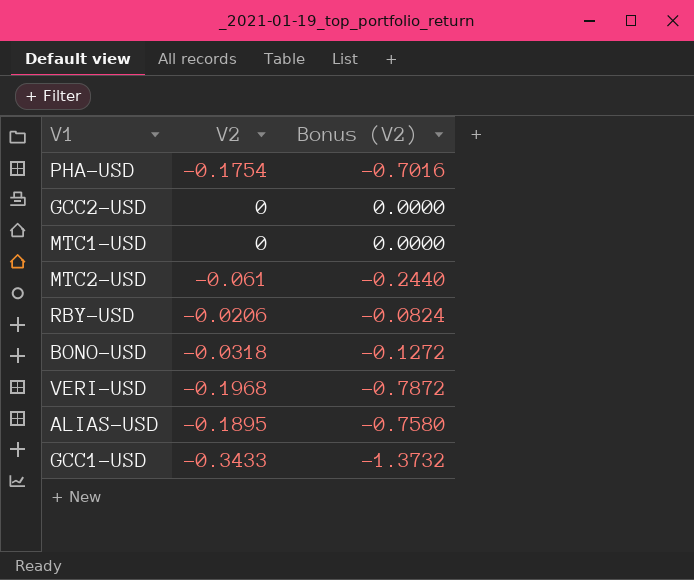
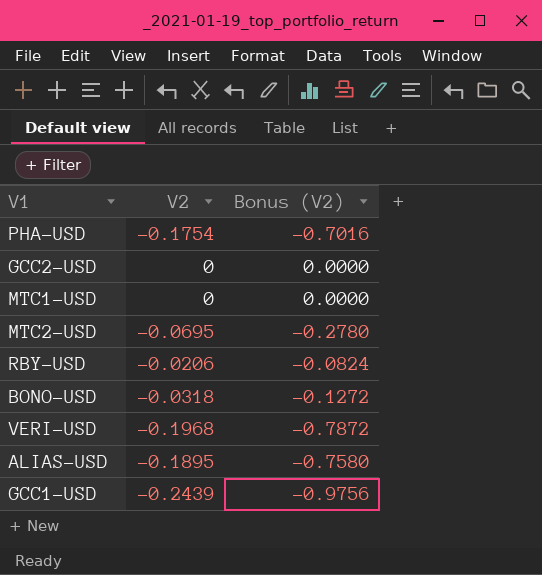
MTC2-USD | V2: -0.061 -> -0.0695
MTC2-USD | Bonus (V2): -0.2440 -> -0.2780
GCC1-USD | V2: -0.3433 -> -0.2439
GCC1-USD | Bonus (V2): -1.3732 -> -0.9756

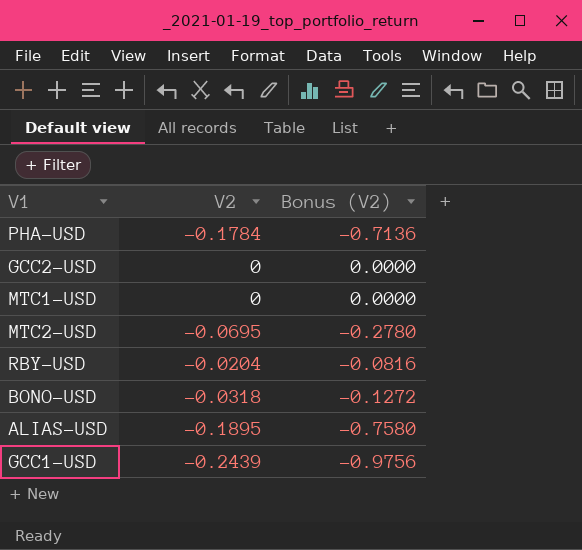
row VERI-USD: -0.1968 | -0.7872 -> none
PHA-USD | V2: -0.1754 -> -0.1784
PHA-USD | Bonus (V2): -0.7016 -> -0.7136
RBY-USD | V2: -0.0206 -> -0.0204
RBY-USD | Bonus (V2): -0.0824 -> -0.0816

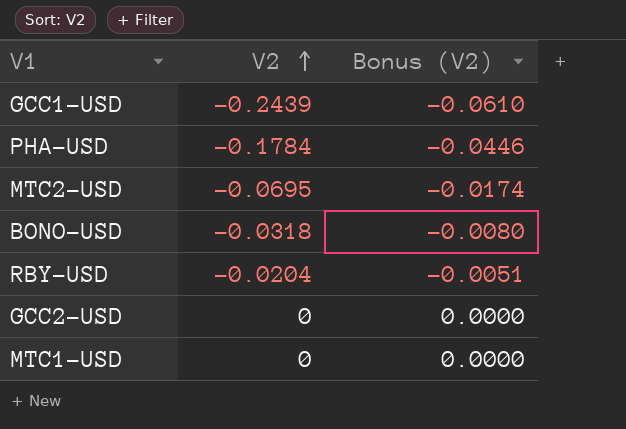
row order: none -> V2 ascending
column Bonus (V2) | formula: [V2] * 4 -> [V2] * 0.25
row ALIAS-USD: -0.1895 | -0.7580 -> none

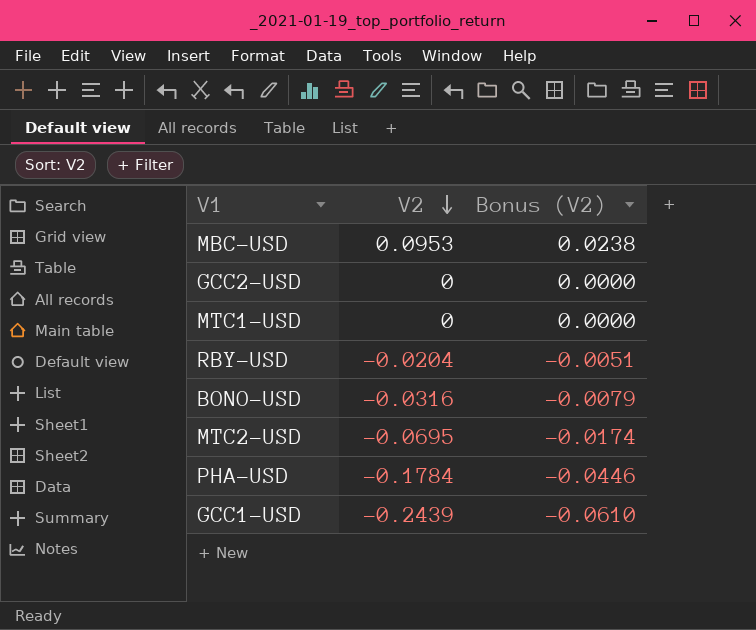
row order: V2 ascending -> V2 descending
row MBC-USD: none -> 0.0953 | 0.0238
BONO-USD | V2: -0.0318 -> -0.0316
BONO-USD | Bonus (V2): -0.0080 -> -0.0079

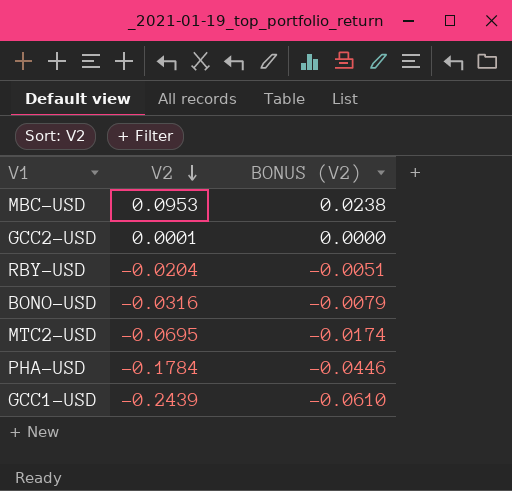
column name: Bonus (V2) -> BONUS (V2)
row MTC1-USD: 0 | 0.0000 -> none
GCC2-USD | V2: 0 -> 0.0001

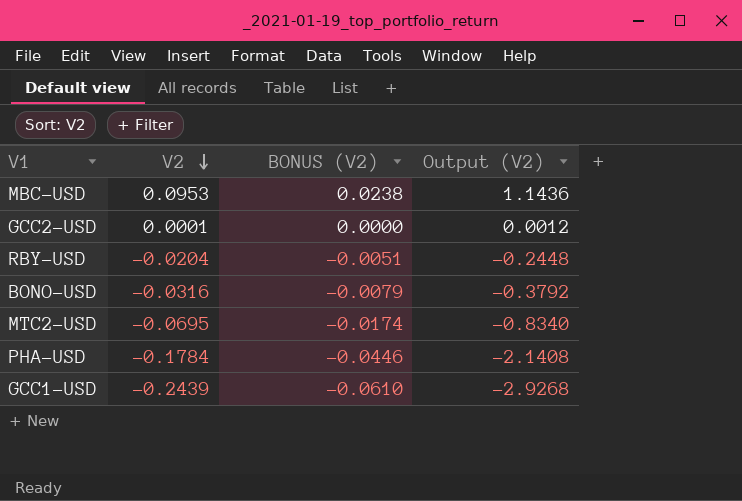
column Output (V2) | formula: none -> [V2] * 12

